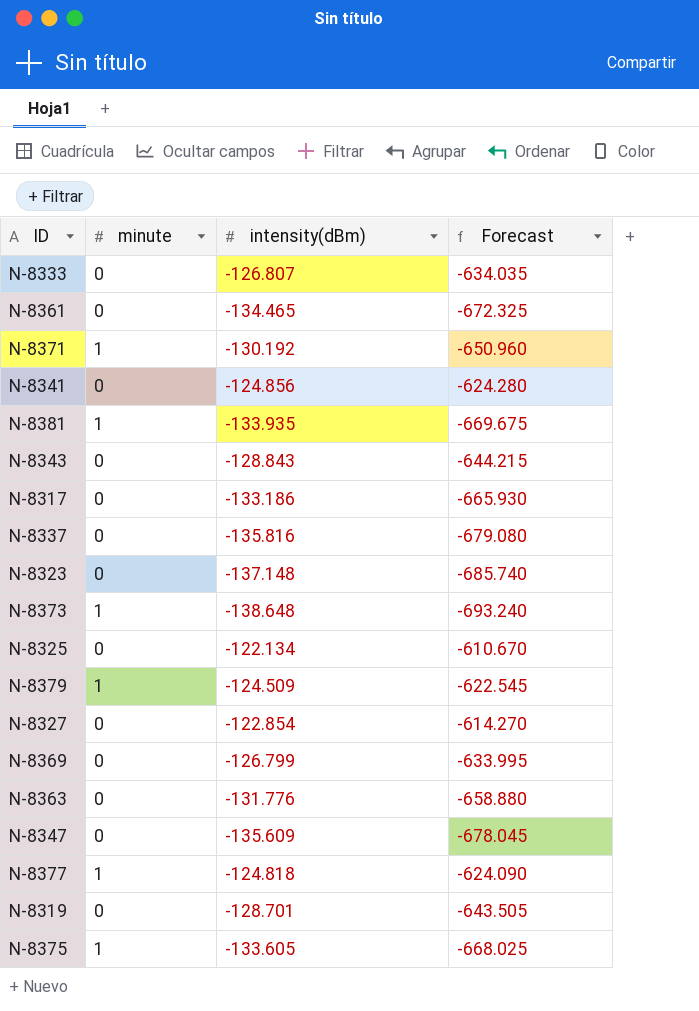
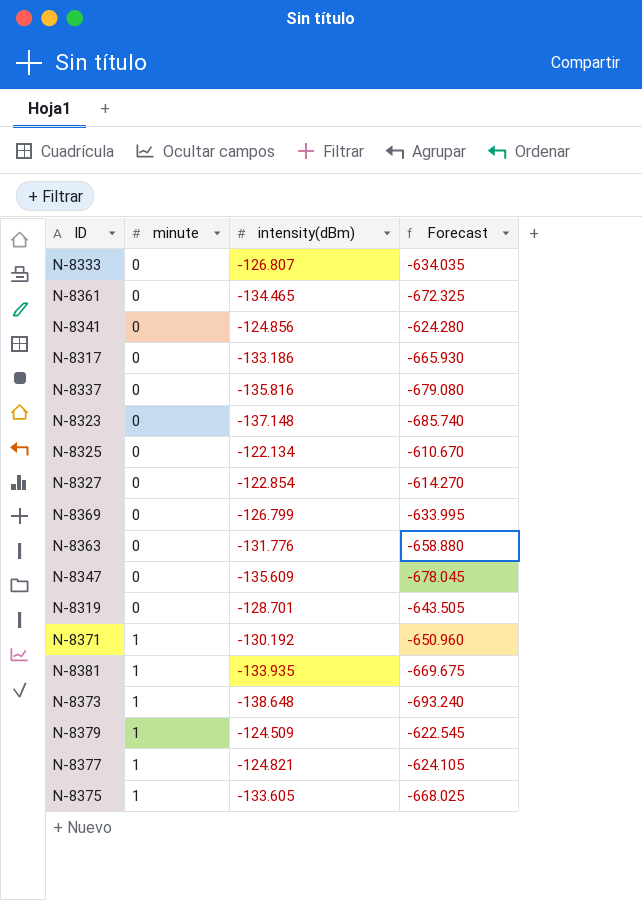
row order: none -> minute ascending
row N-8343: 0 | -128.843 | -644.215 -> none
N-8377 | intensity(dBm): -124.818 -> -124.821
N-8377 | Forecast: -624.090 -> -624.105

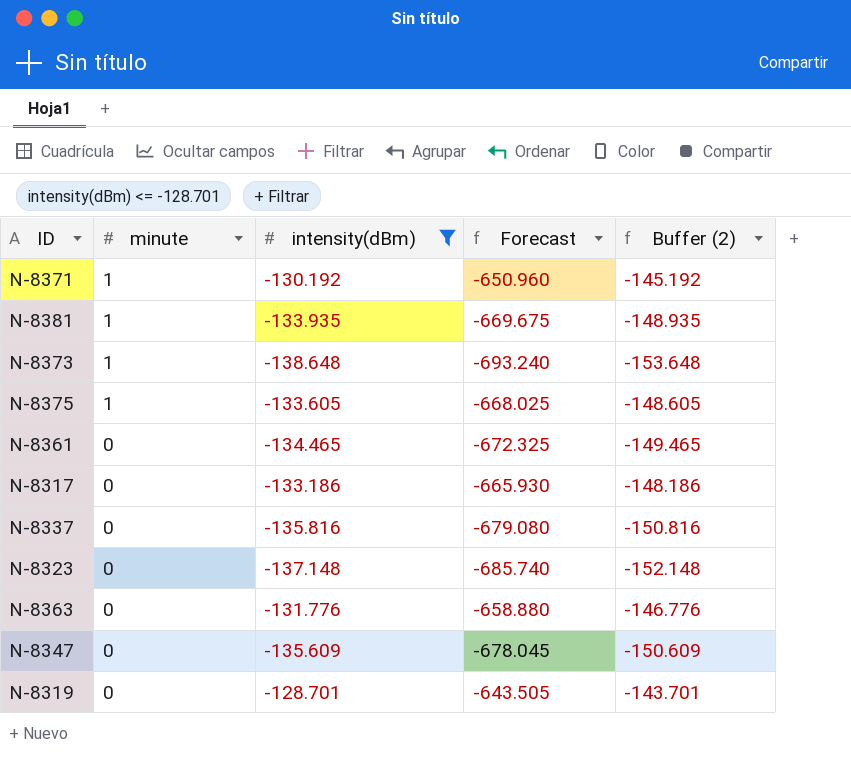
filter: none -> intensity(dBm) <= -128.701
row order: minute ascending -> minute descending
column Buffer (2) | formula: none -> [intensity(dBm)] - 15

